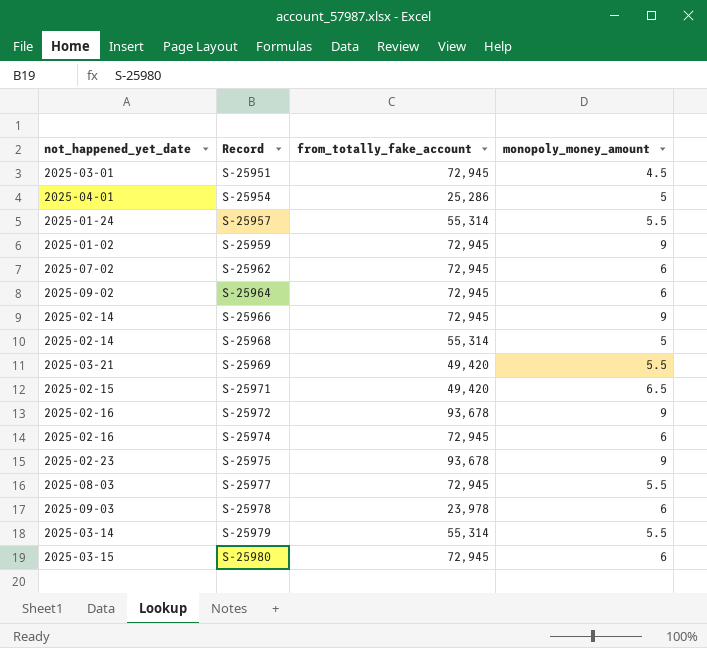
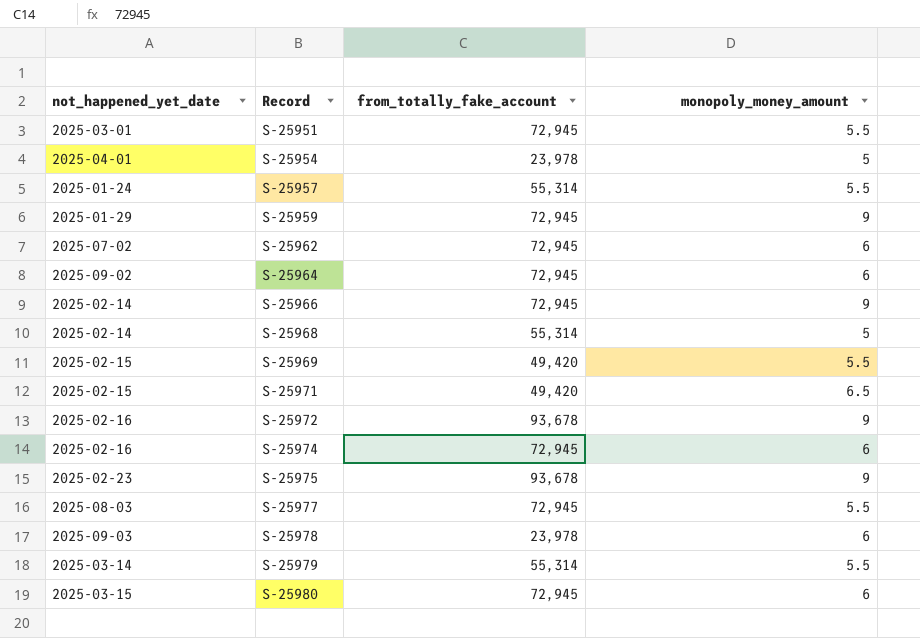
S-25951 | monopoly_money_amount: 4.5 -> 5.5
S-25954 | from_totally_fake_account: 25,286 -> 23,978
S-25959 | not_happened_yet_date: 2025-01-02 -> 2025-01-29
S-25969 | not_happened_yet_date: 2025-03-21 -> 2025-02-15

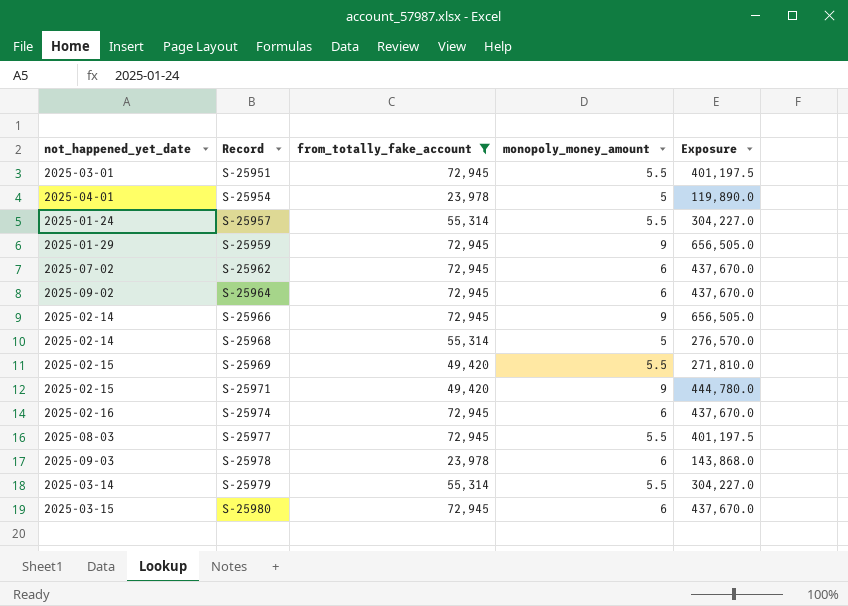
filter: none -> from_totally_fake_account != 93,678
column Exposure | formula: none -> [from_totally_fake_account] * [monopoly_money_amount]
S-25971 | monopoly_money_amount: 6.5 -> 9

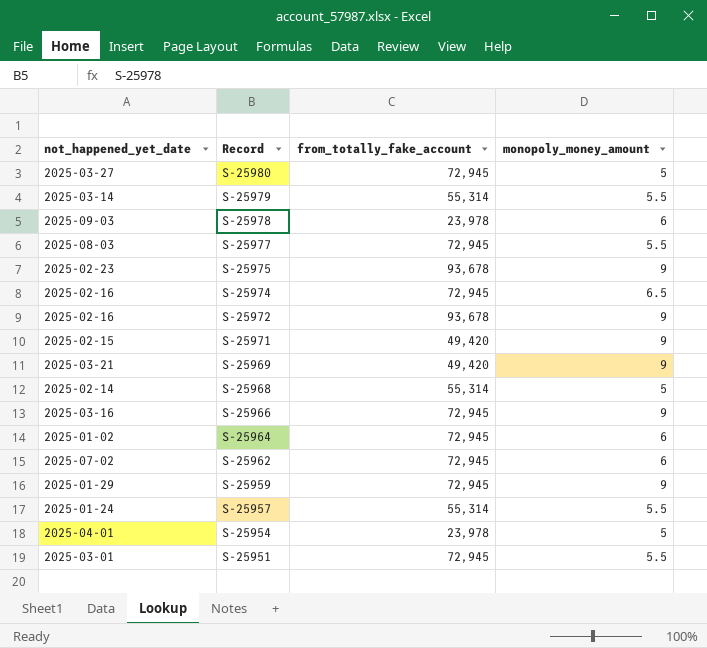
filter: from_totally_fake_account != 93,678 -> none
row order: Record ascending -> Record descending
column Exposure | formula: [from_totally_fake_account] * [monopoly_money_amount] -> none
S-25980 | not_happened_yet_date: 2025-03-15 -> 2025-03-27
S-25980 | monopoly_money_amount: 6 -> 5
S-25974 | monopoly_money_amount: 6 -> 6.5
S-25969 | not_happened_yet_date: 2025-02-15 -> 2025-03-21
S-25969 | monopoly_money_amount: 5.5 -> 9
S-25966 | not_happened_yet_date: 2025-02-14 -> 2025-03-16
S-25964 | not_happened_yet_date: 2025-09-02 -> 2025-01-02

